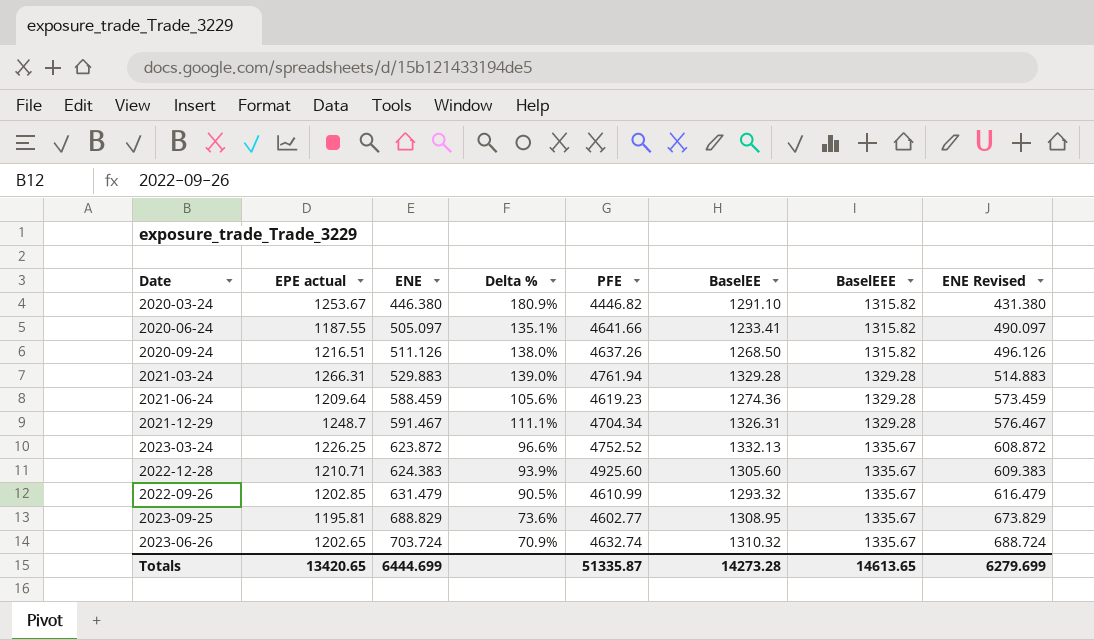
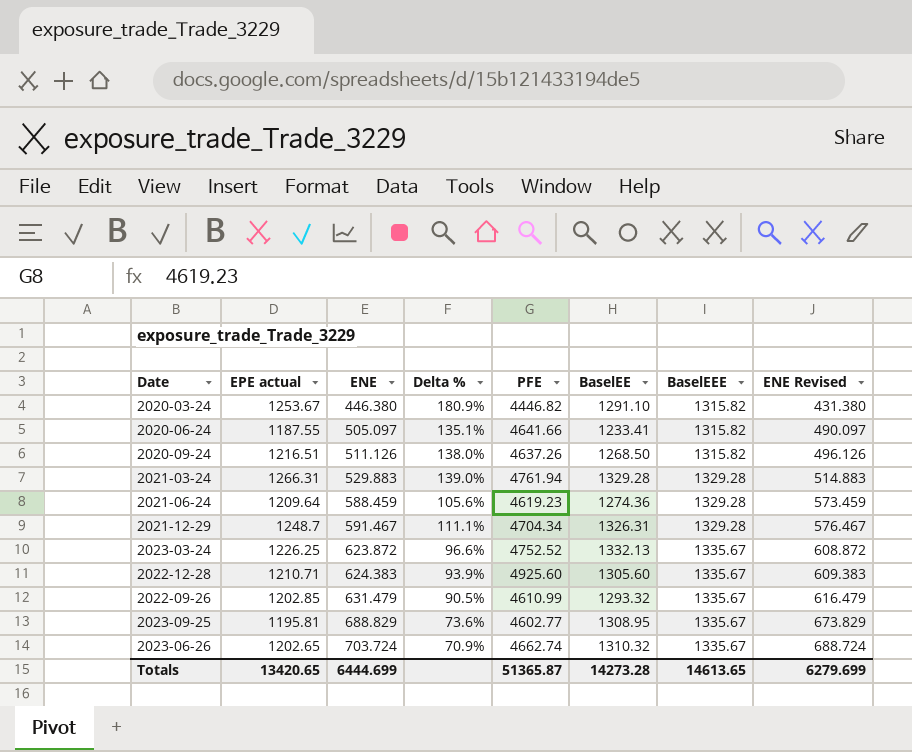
2023-06-26 | PFE: 4632.74 -> 4662.74
Totals | PFE: 51335.87 -> 51365.87

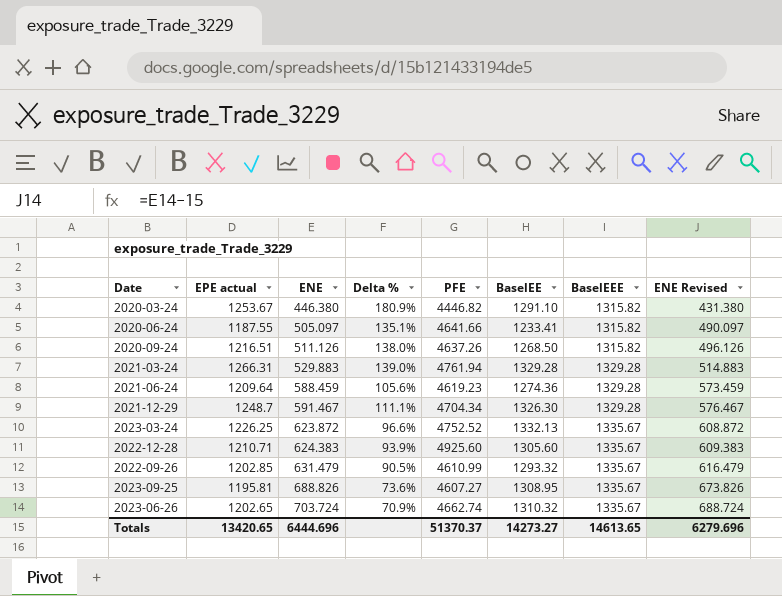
2021-12-29 | BaselEE: 1326.31 -> 1326.30
2023-09-25 | ENE: 688.829 -> 688.826
2023-09-25 | PFE: 4602.77 -> 4607.27
2023-09-25 | ENE Revised: 673.829 -> 673.826
Totals | ENE: 6444.699 -> 6444.696
Totals | PFE: 51365.87 -> 51370.37
Totals | BaselEE: 14273.28 -> 14273.27
Totals | ENE Revised: 6279.699 -> 6279.696

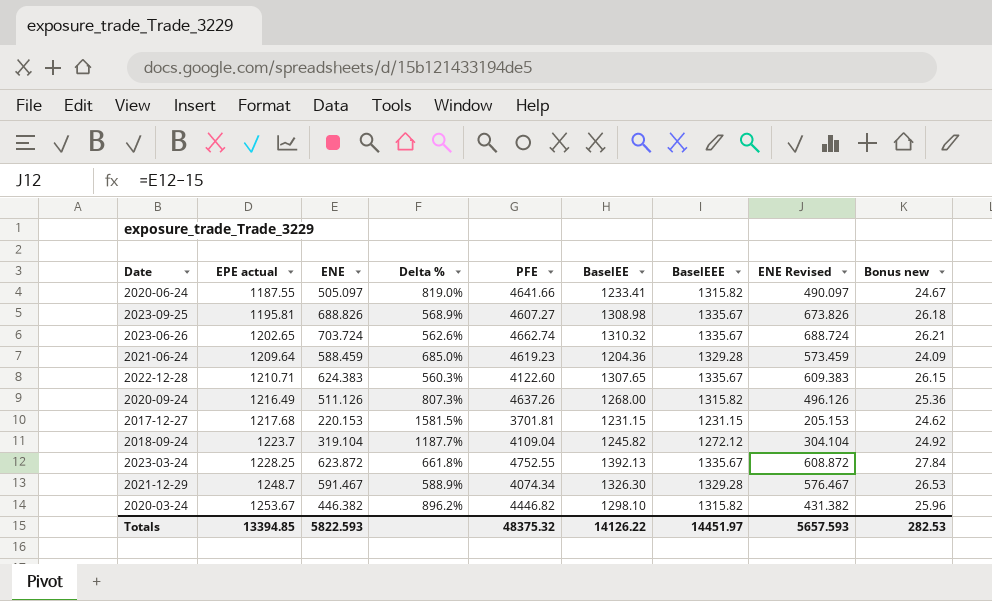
row order: ENE ascending -> EPE actual ascending
column Delta % | formula: ([EPE actual] - [ENE]) / [ENE] -> ([PFE] - [ENE]) / [ENE]
column Bonus new | formula: none -> [BaselEE] * 0.02
row 2021-03-24: 1266.31 | 529.883 | 139.0% | 4761.94 | 1329.28 | 1329.28 | 514.883 -> none
row 2022-09-26: 1202.85 | 631.479 | 90.5% | 4610.99 | 1293.32 | 1335.67 | 616.479 -> none
2023-09-25 | BaselEE: 1308.95 -> 1308.98
2021-06-24 | BaselEE: 1274.36 -> 1204.36
2022-12-28 | PFE: 4925.60 -> 4122.60
2022-12-28 | BaselEE: 1305.60 -> 1307.65
2020-09-24 | EPE actual: 1216.51 -> 1216.49
2020-09-24 | BaselEE: 1268.50 -> 1268.00
row 2017-12-27: none -> 1217.68 | 220.153 | 1581.5% | 3701.81 | 1231.15 | 1231.15 | 205.153 | 24.62
row 2018-09-24: none -> 1223.7 | 319.104 | 1187.7% | 4109.04 | 1245.82 | 1272.12 | 304.104 | 24.92
2023-03-24 | EPE actual: 1226.25 -> 1228.25
2023-03-24 | PFE: 4752.52 -> 4752.55
2023-03-24 | BaselEE: 1332.13 -> 1392.13
2021-12-29 | PFE: 4704.34 -> 4074.34
2020-03-24 | ENE: 446.380 -> 446.382
2020-03-24 | BaselEE: 1291.10 -> 1298.10
2020-03-24 | ENE Revised: 431.380 -> 431.382
Totals | EPE actual: 13420.65 -> 13394.85
Totals | ENE: 6444.696 -> 5822.593
Totals | PFE: 51370.37 -> 48375.32
Totals | BaselEE: 14273.27 -> 14126.22
Totals | BaselEEE: 14613.65 -> 14451.97
Totals | ENE Revised: 6279.696 -> 5657.593

